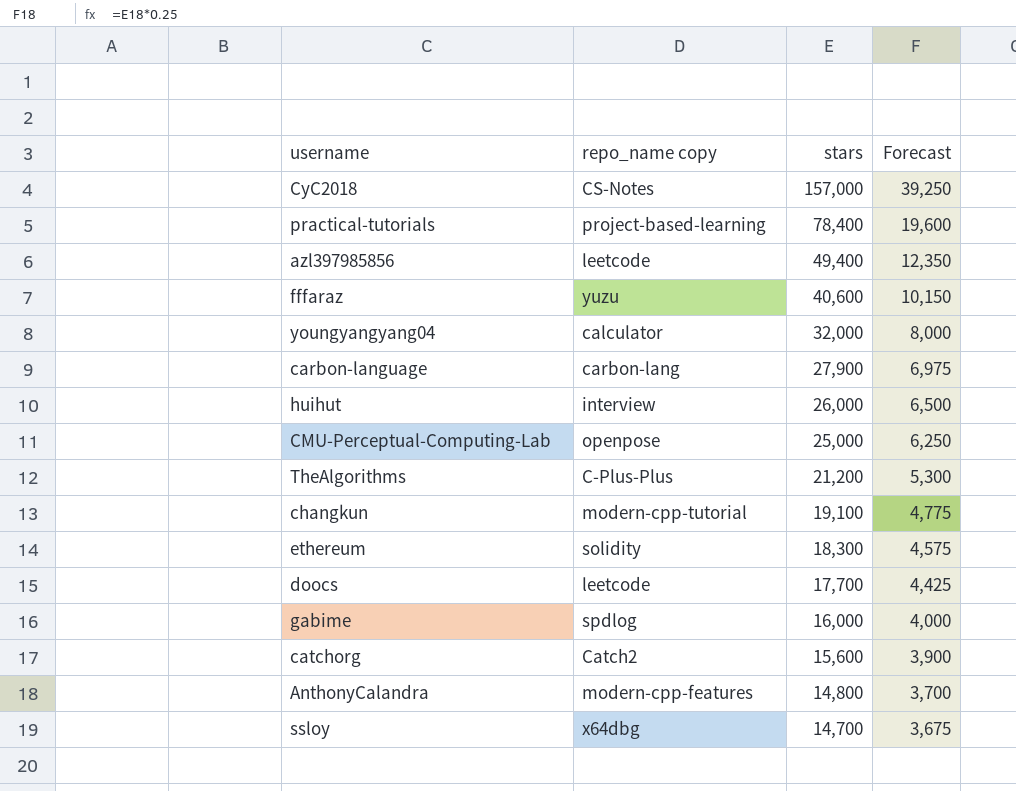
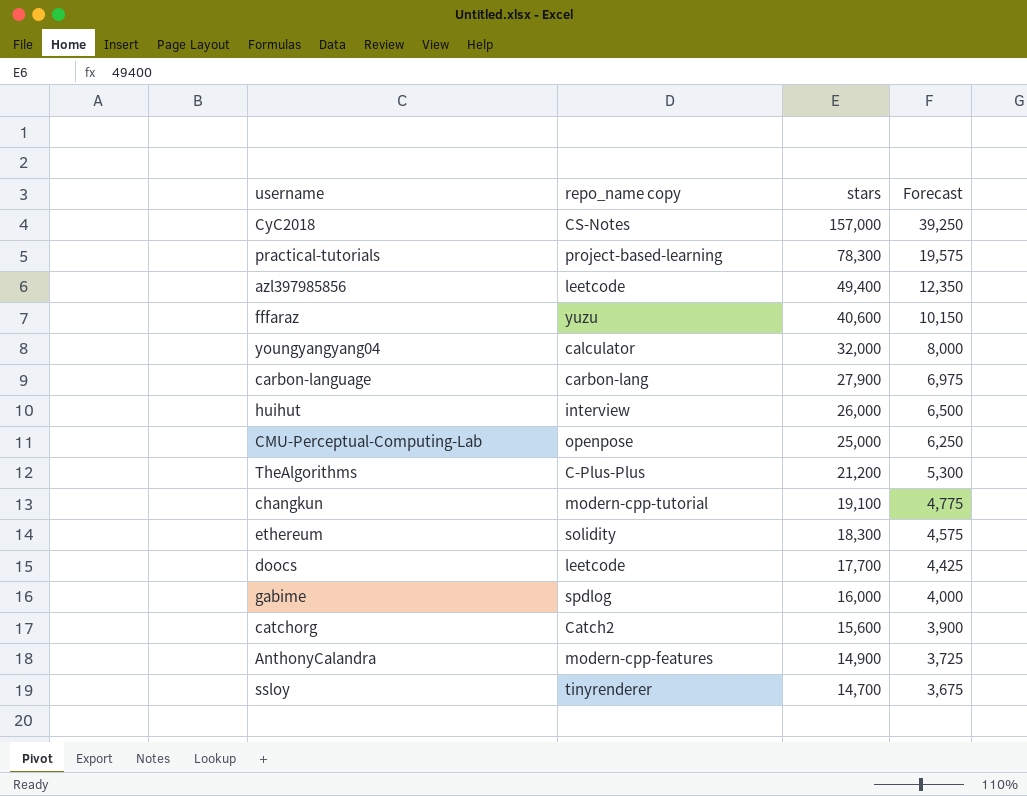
practical-tutorials | stars: 78,400 -> 78,300
practical-tutorials | Forecast: 19,600 -> 19,575
AnthonyCalandra | stars: 14,800 -> 14,900
AnthonyCalandra | Forecast: 3,700 -> 3,725
ssloy | repo_name copy: x64dbg -> tinyrenderer

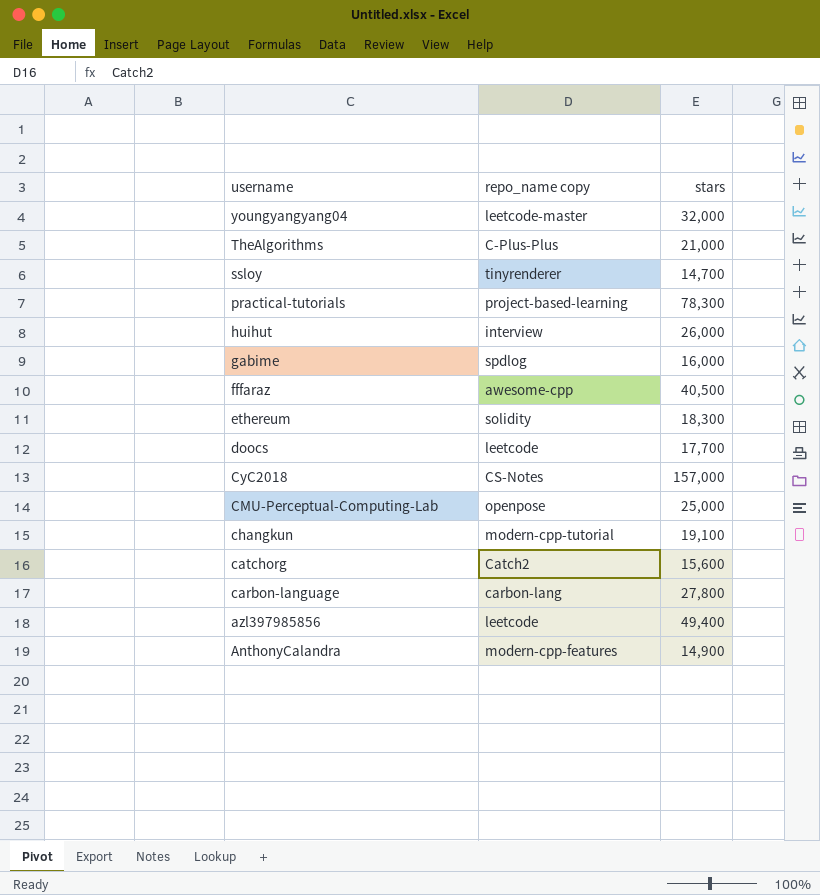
row order: stars descending -> username descending
column Forecast | formula: [stars] * 0.25 -> none
youngyangyang04 | repo_name copy: calculator -> leetcode-master
TheAlgorithms | stars: 21,200 -> 21,000
fffaraz | repo_name copy: yuzu -> awesome-cpp
fffaraz | stars: 40,600 -> 40,500
carbon-language | stars: 27,900 -> 27,800

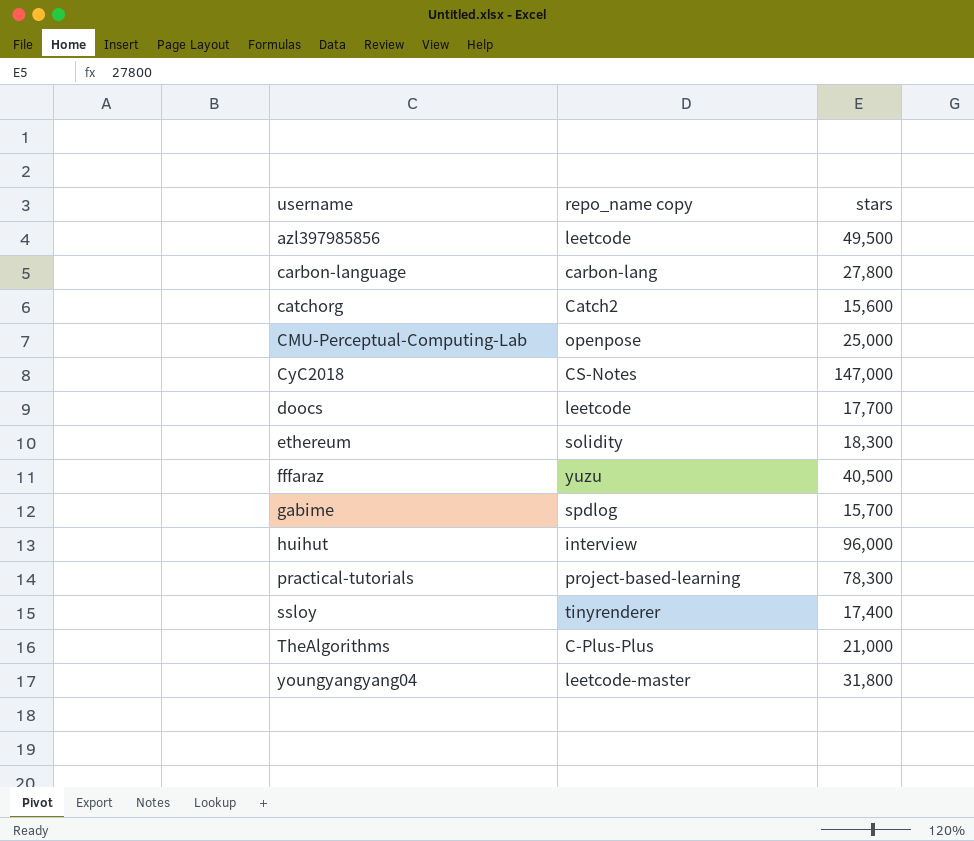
row order: username descending -> username ascending
row changkun: modern-cpp-tutorial | 19,100 -> none
row AnthonyCalandra: modern-cpp-features | 14,900 -> none
azl397985856 | stars: 49,400 -> 49,500
CyC2018 | stars: 157,000 -> 147,000
fffaraz | repo_name copy: awesome-cpp -> yuzu
gabime | stars: 16,000 -> 15,700
huihut | stars: 26,000 -> 96,000
ssloy | stars: 14,700 -> 17,400
youngyangyang04 | stars: 32,000 -> 31,800

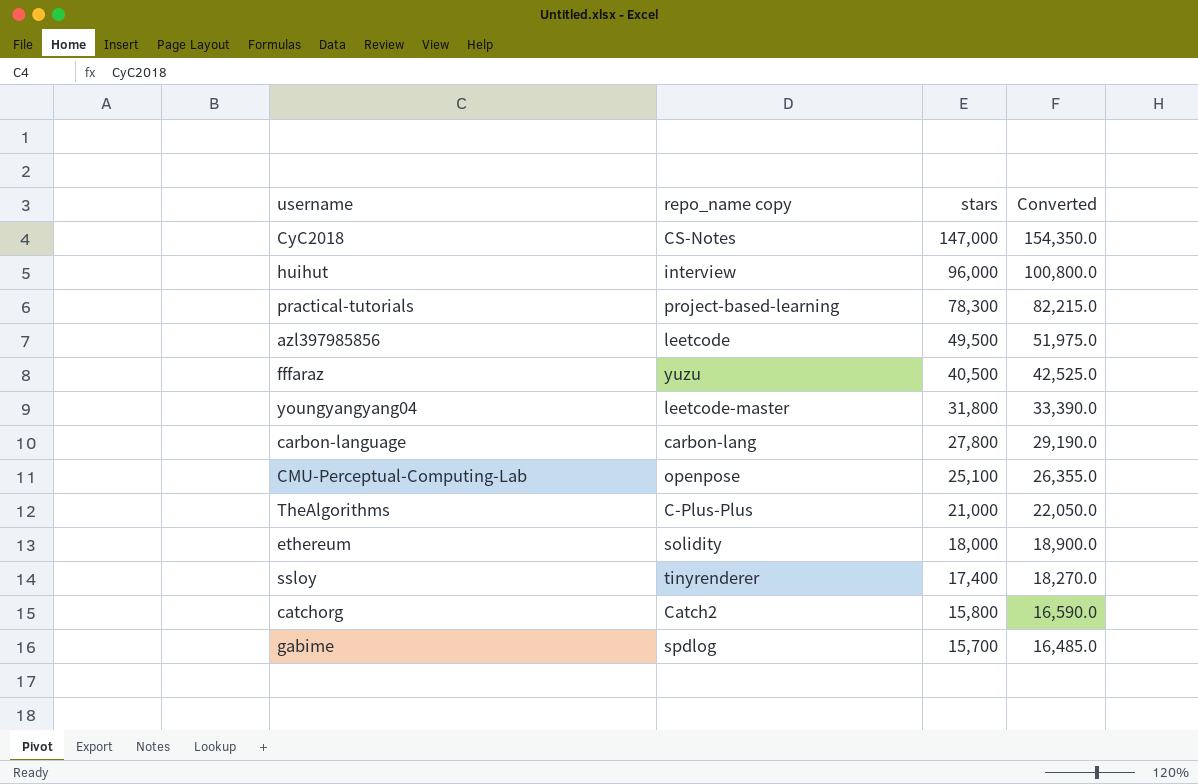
row order: username ascending -> stars descending
column Converted | formula: none -> [stars] * 1.05
row doocs: leetcode | 17,700 -> none
CMU-Perceptual-Computing-Lab | stars: 25,000 -> 25,100
ethereum | stars: 18,300 -> 18,000
catchorg | stars: 15,600 -> 15,800

